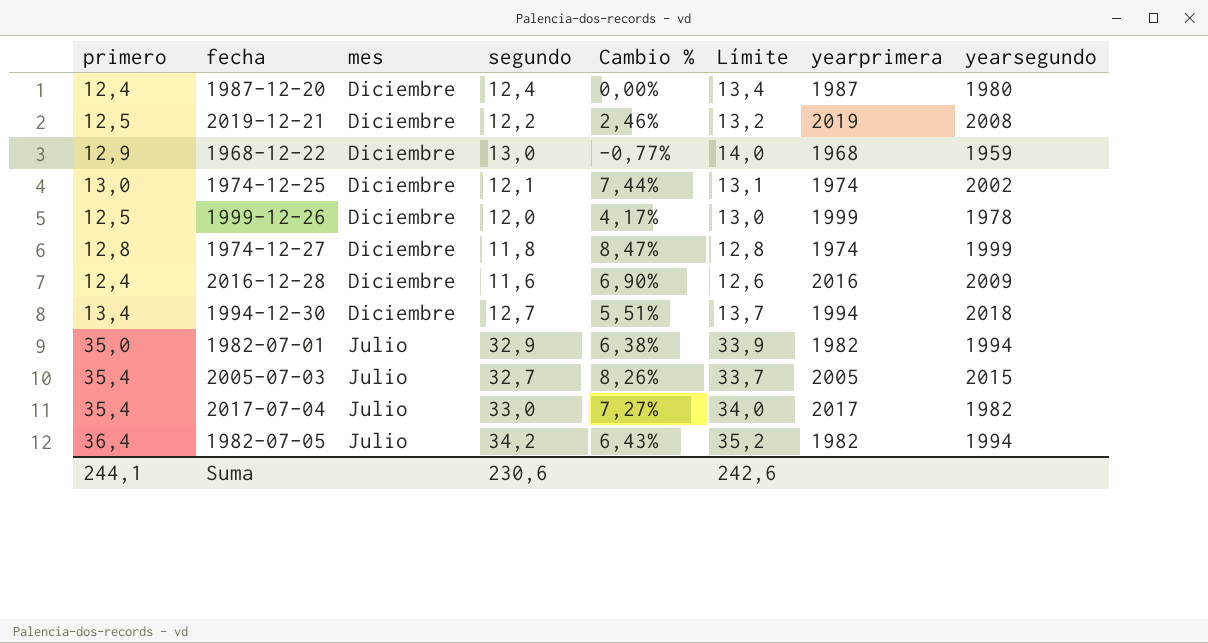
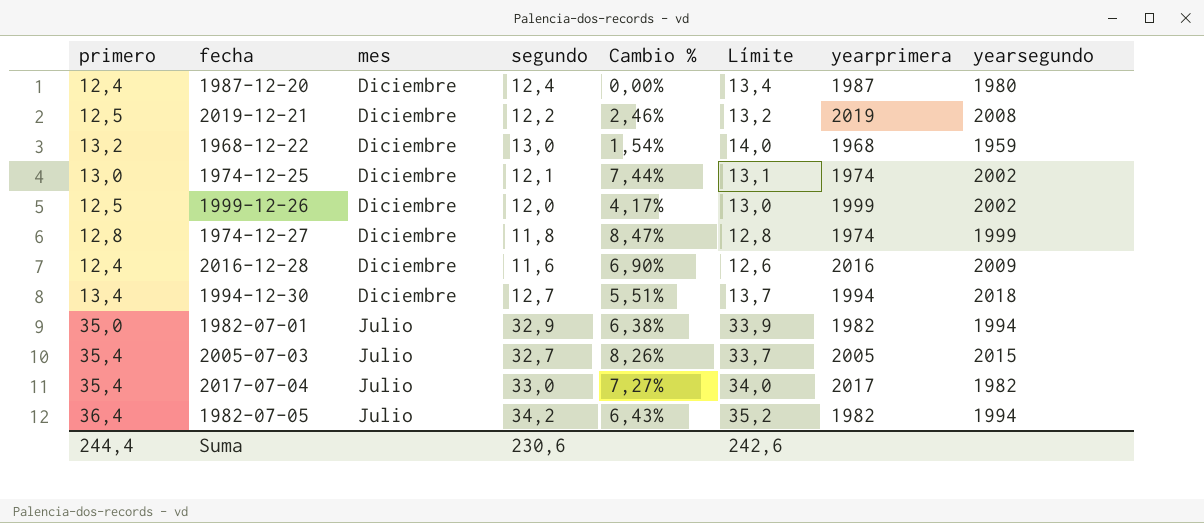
1968-12-22 | primero: 12,9 -> 13,2
1968-12-22 | Cambio %: -0,77% -> 1,54%
1999-12-26 | yearsegundo: 1978 -> 2002
Suma | primero: 244,1 -> 244,4

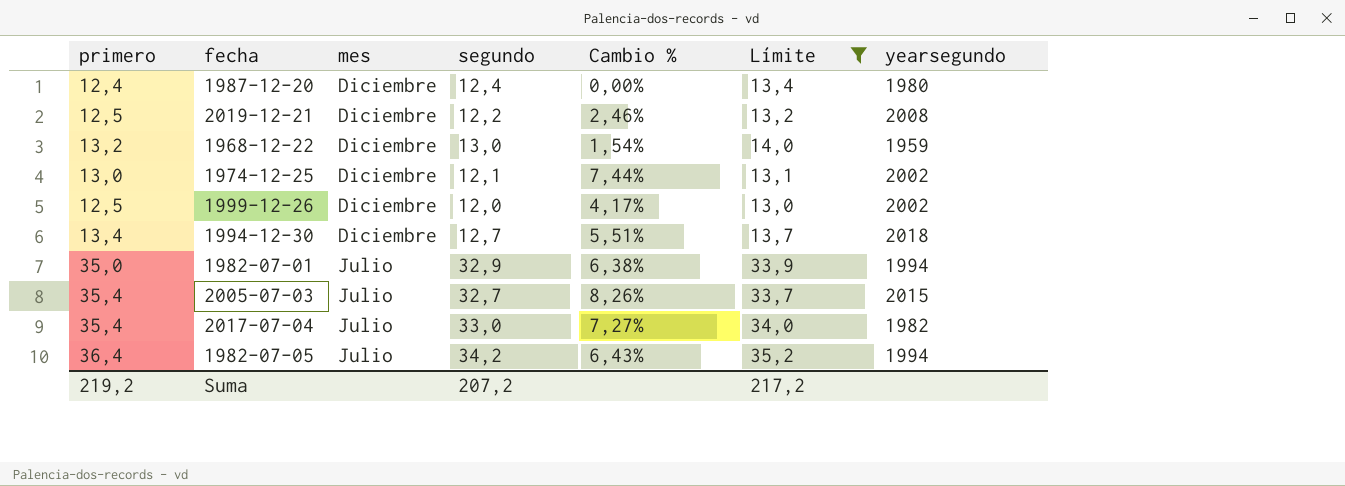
filter: none -> Límite >= 13,0
column yearprimera | position: 7 -> none
Suma | primero: 244,4 -> 219,2
Suma | segundo: 230,6 -> 207,2
Suma | Límite: 242,6 -> 217,2

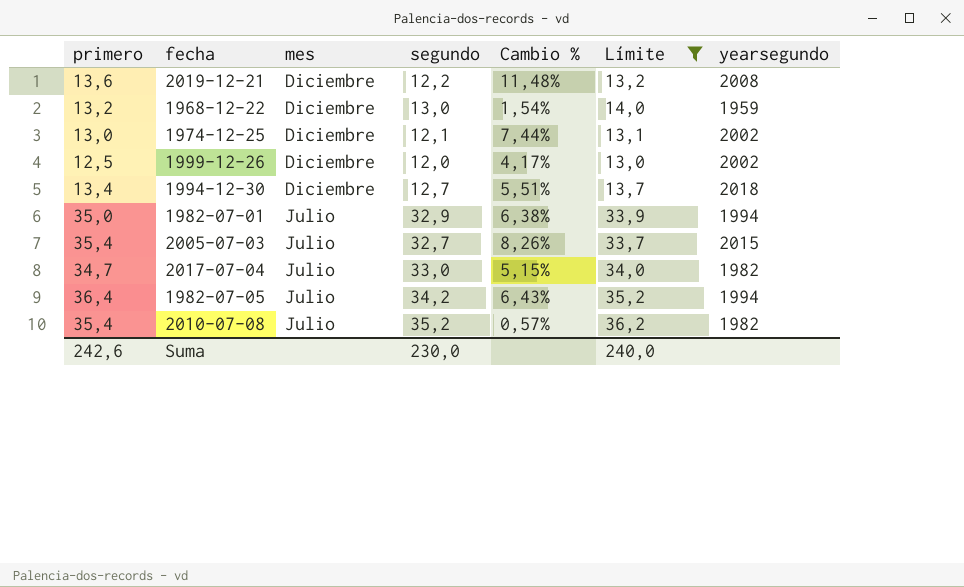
row 1987-12-20: 12,4 | Diciembre | 12,4 | 0,00% | 13,4 | 1980 -> none
2019-12-21 | primero: 12,5 -> 13,6
2019-12-21 | Cambio %: 2,46% -> 11,48%
2017-07-04 | primero: 35,4 -> 34,7
2017-07-04 | Cambio %: 7,27% -> 5,15%
row 2010-07-08: none -> 35,4 | Julio | 35,2 | 0,57% | 36,2 | 1982
Suma | primero: 219,2 -> 242,6
Suma | segundo: 207,2 -> 230,0
Suma | Límite: 217,2 -> 240,0

